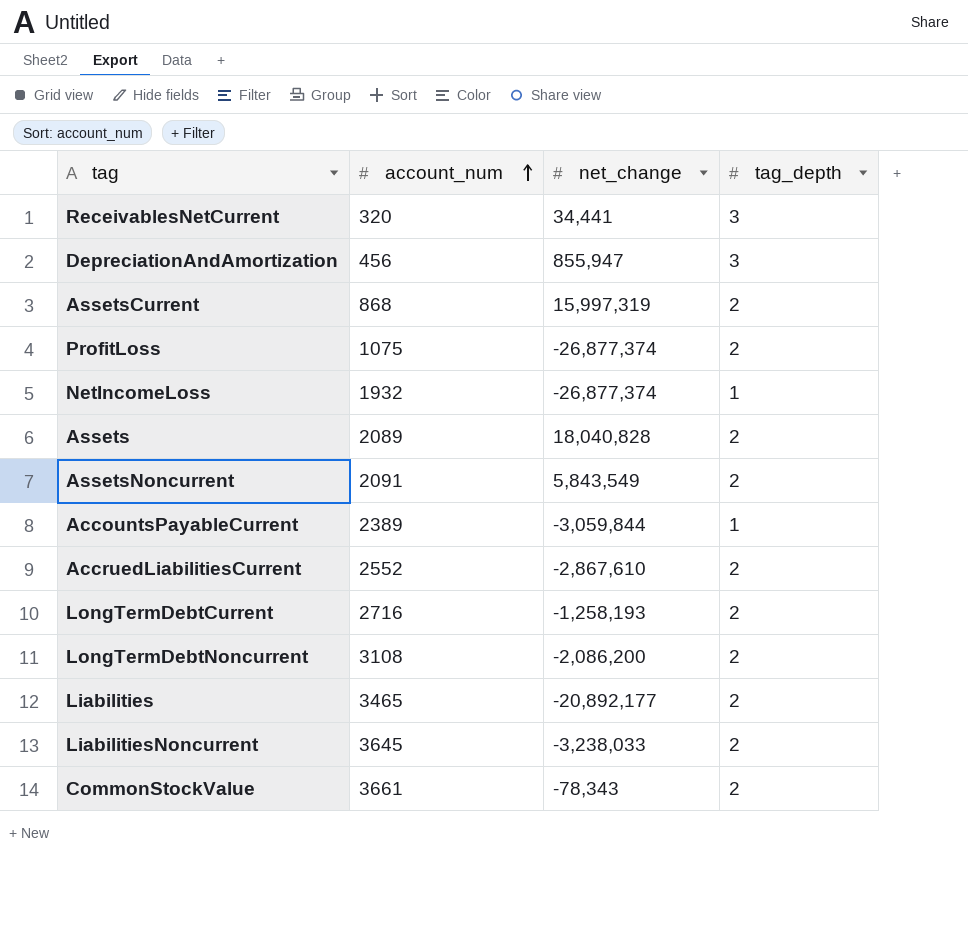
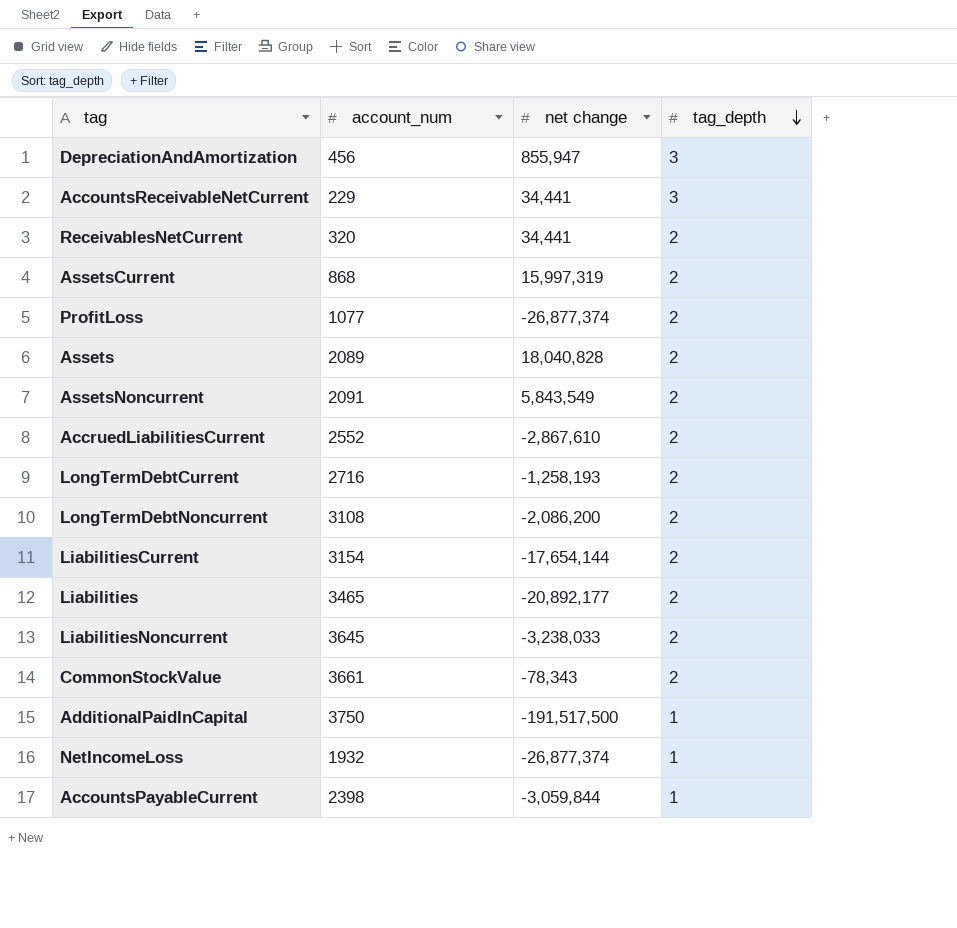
row order: account_num ascending -> tag_depth descending
column name: net_change -> net change
row AccountsReceivableNetCurrent: none -> 229 | 34,441 | 3
ReceivablesNetCurrent | tag_depth: 3 -> 2
ProfitLoss | account_num: 1075 -> 1077
row LiabilitiesCurrent: none -> 3154 | -17,654,144 | 2
row AdditionalPaidInCapital: none -> 3750 | -191,517,500 | 1
AccountsPayableCurrent | account_num: 2389 -> 2398

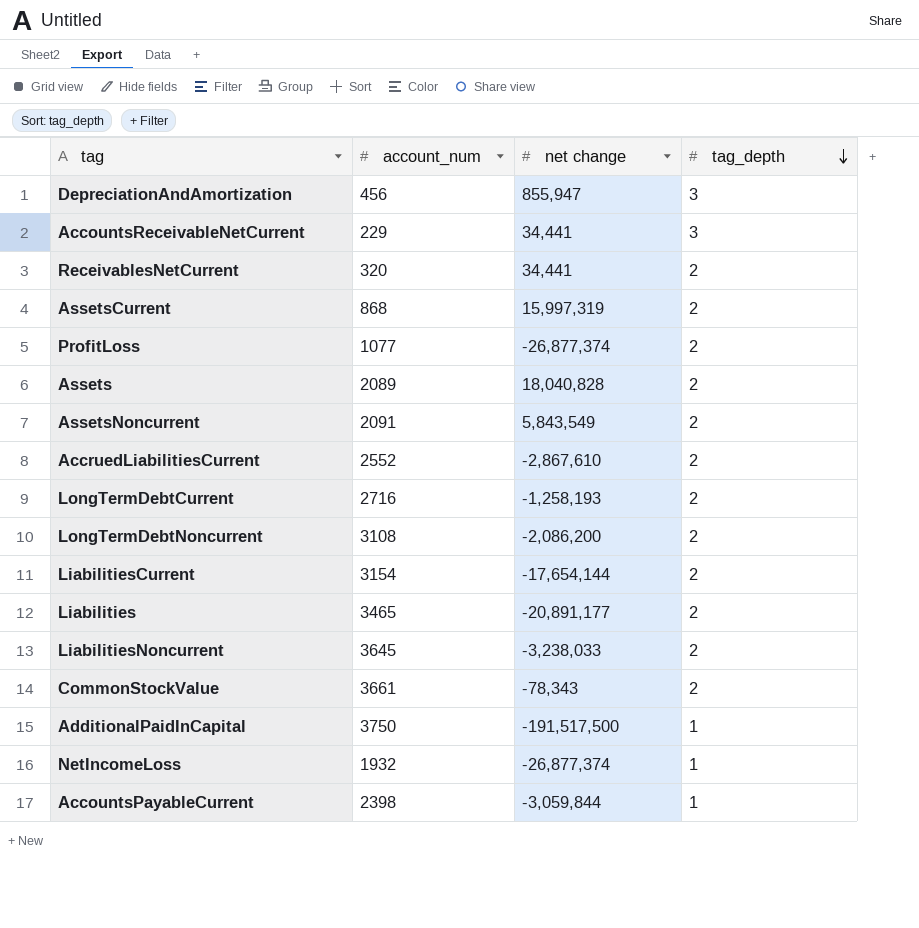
Liabilities | net change: -20,892,177 -> -20,891,177

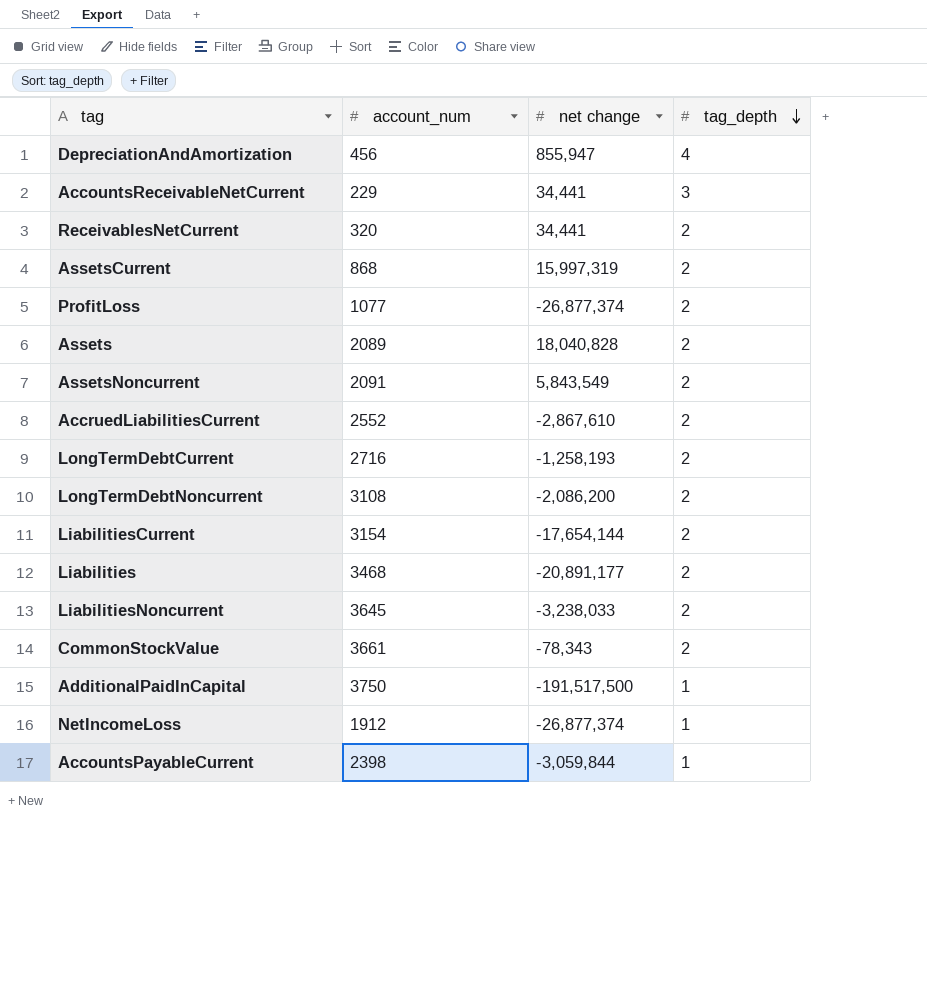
DepreciationAndAmortization | tag_depth: 3 -> 4
Liabilities | account_num: 3465 -> 3468
NetIncomeLoss | account_num: 1932 -> 1912

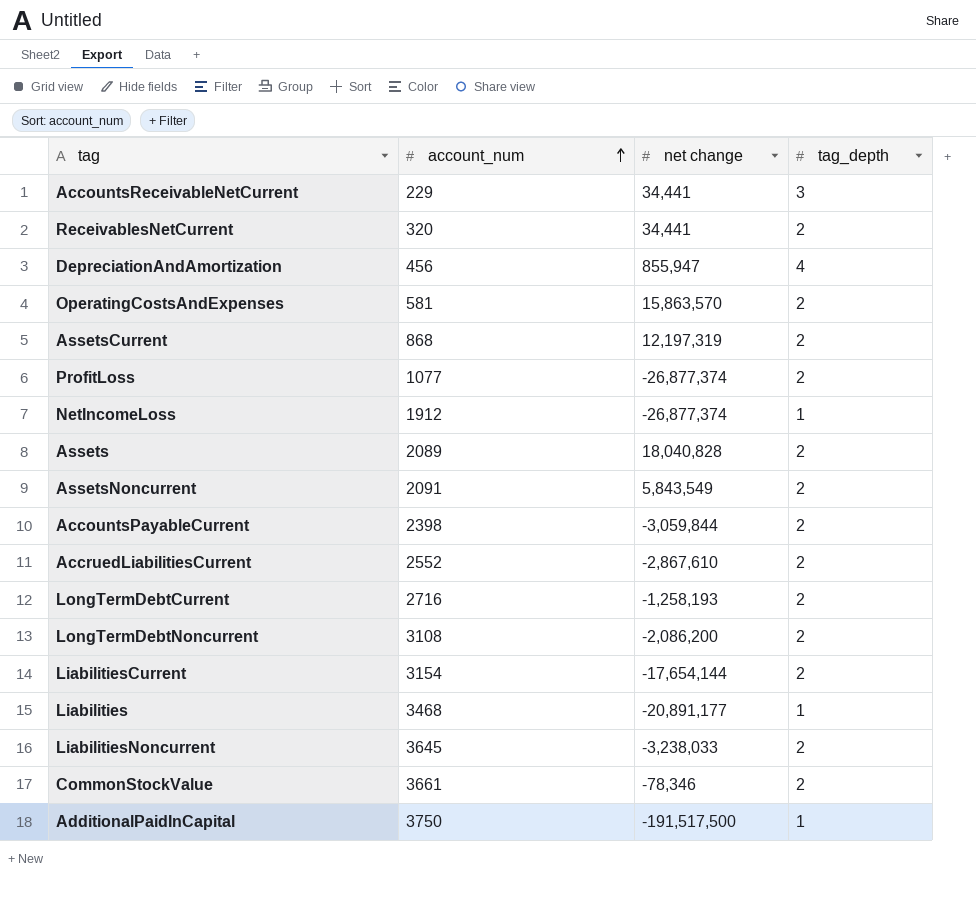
row order: tag_depth descending -> account_num ascending
row OperatingCostsAndExpenses: none -> 581 | 15,863,570 | 2
AssetsCurrent | net change: 15,997,319 -> 12,197,319
AccountsPayableCurrent | tag_depth: 1 -> 2
Liabilities | tag_depth: 2 -> 1
CommonStockValue | net change: -78,343 -> -78,346

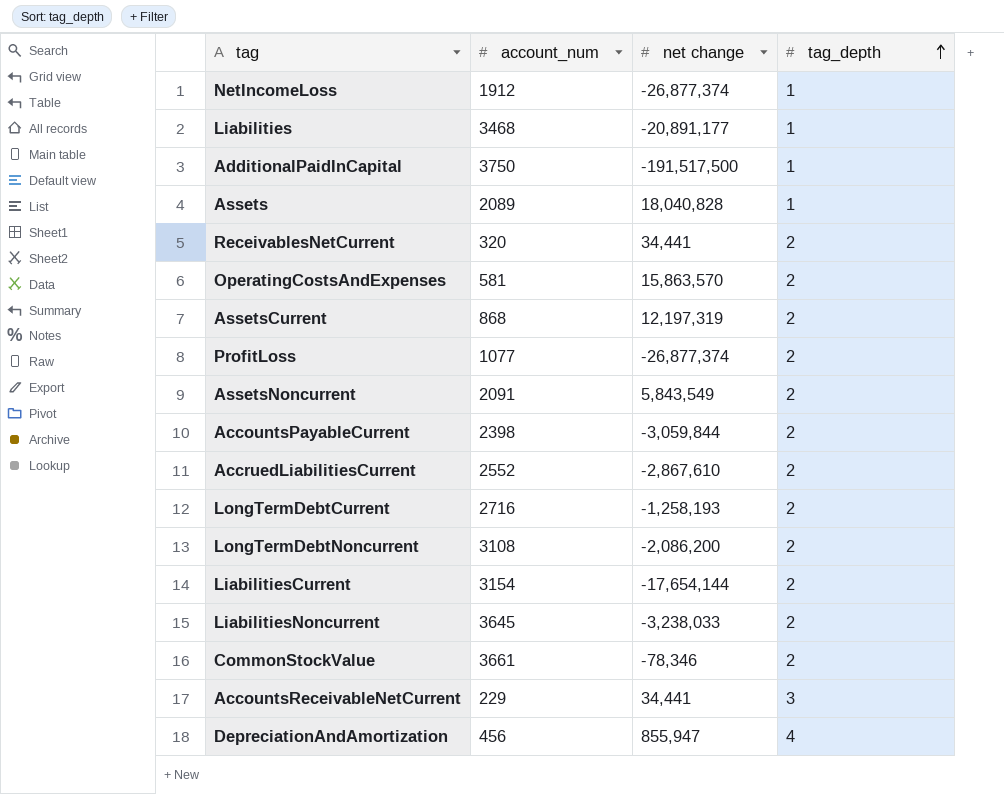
row order: account_num ascending -> tag_depth ascending
Assets | tag_depth: 2 -> 1

